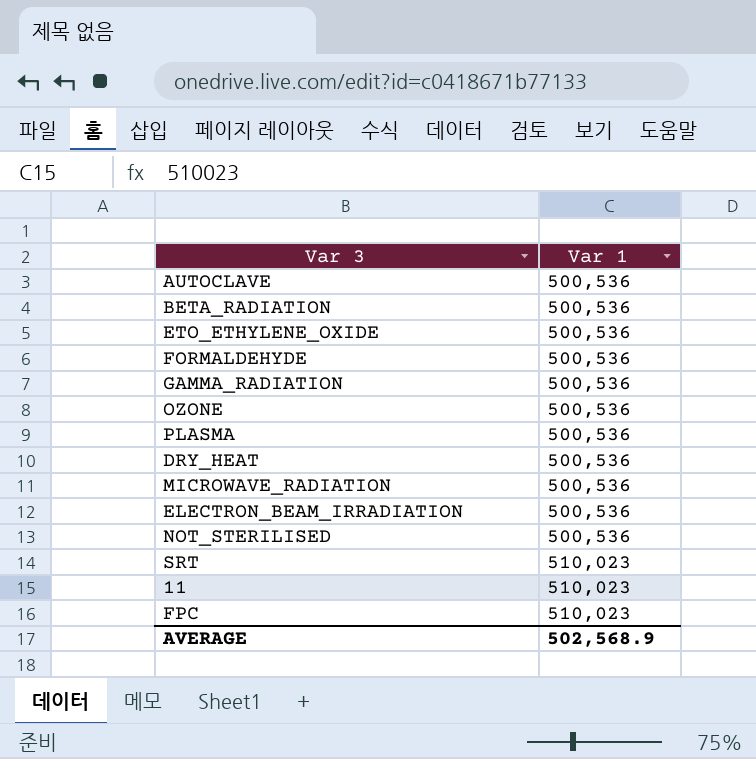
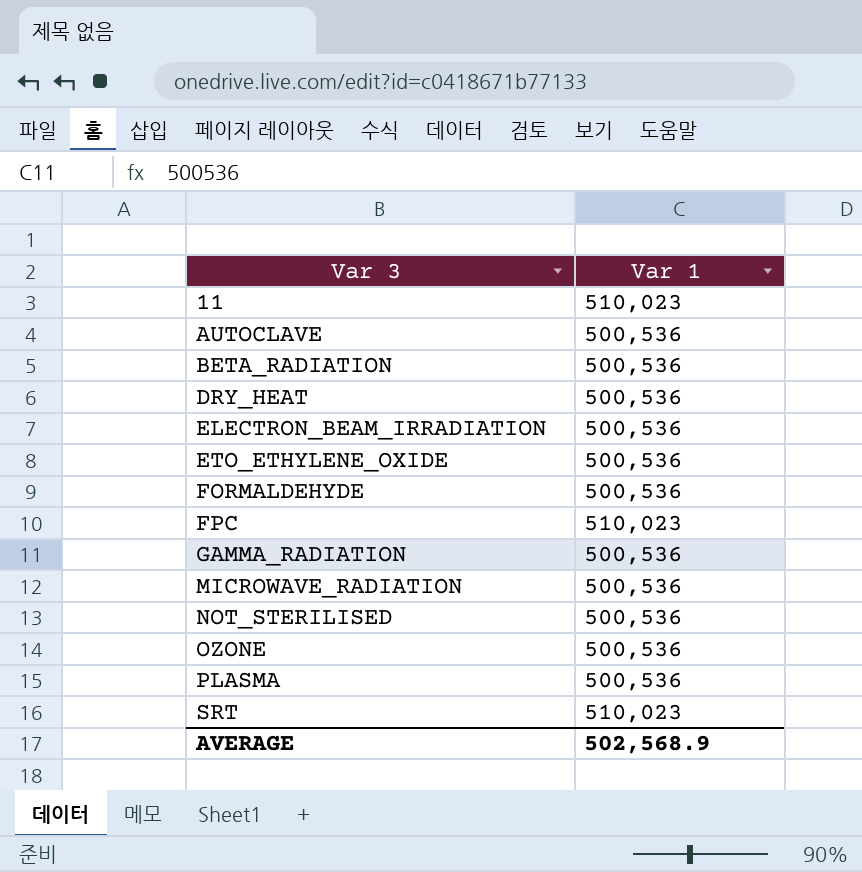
row order: Var 1 ascending -> Var 3 ascending

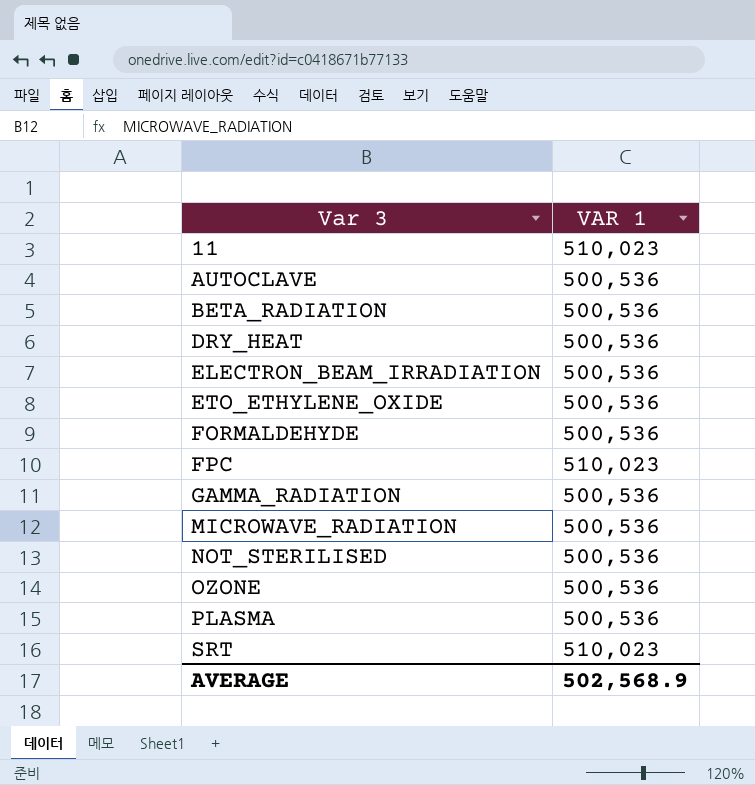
column name: Var 1 -> VAR 1

